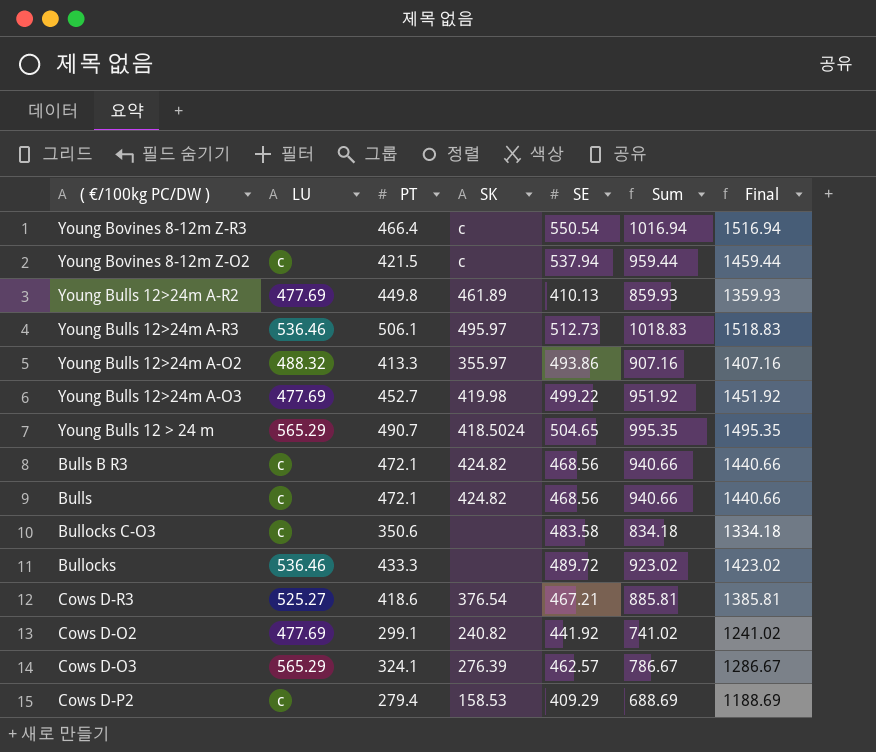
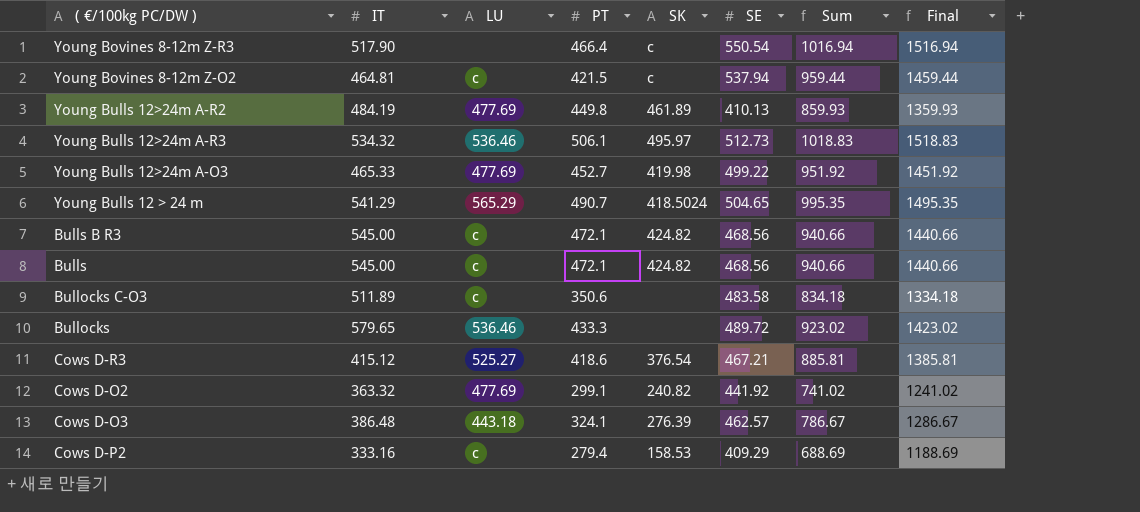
column IT | position: none -> 2
row Young Bulls 12>24m A-O2: 488.32 | 413.3 | 355.97 | 493.86 | 907.16 | 1407.16 -> none
Cows D-O3 | LU: 565.29 -> 443.18

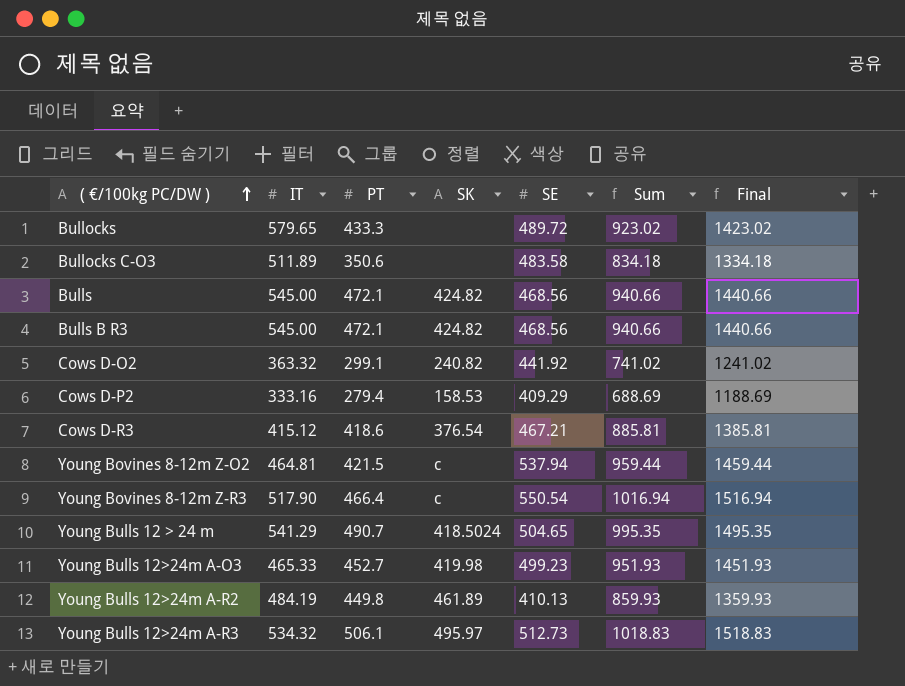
row order: none -> ( €/100kg PC/DW ) ascending
column LU | position: 3 -> none
row Cows D-O3: 386.48 | 443.18 | 324.1 | 276.39 | 462.57 | 786.67 | 1286.67 -> none
Young Bulls 12>24m A-O3 | SE: 499.22 -> 499.23
Young Bulls 12>24m A-O3 | Sum: 951.92 -> 951.93
Young Bulls 12>24m A-O3 | Final: 1451.92 -> 1451.93

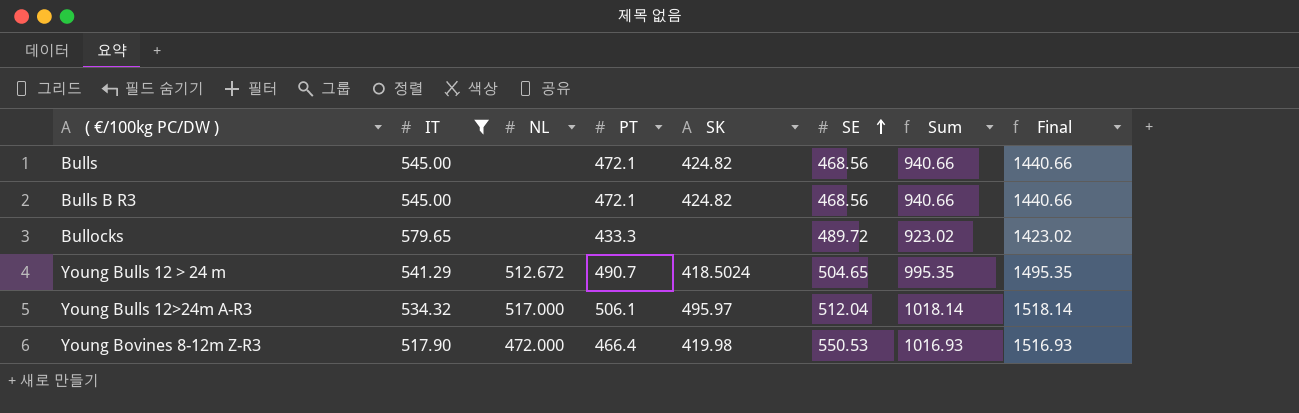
filter: none -> IT >= 517.90
row order: ( €/100kg PC/DW ) ascending -> SE ascending
column NL | position: none -> 3
Young Bulls 12>24m A-R3 | SE: 512.73 -> 512.04
Young Bulls 12>24m A-R3 | Sum: 1018.83 -> 1018.14
Young Bulls 12>24m A-R3 | Final: 1518.83 -> 1518.14
Young Bovines 8-12m Z-R3 | SK: c -> 419.98
Young Bovines 8-12m Z-R3 | SE: 550.54 -> 550.53
Young Bovines 8-12m Z-R3 | Sum: 1016.94 -> 1016.93
Young Bovines 8-12m Z-R3 | Final: 1516.94 -> 1516.93

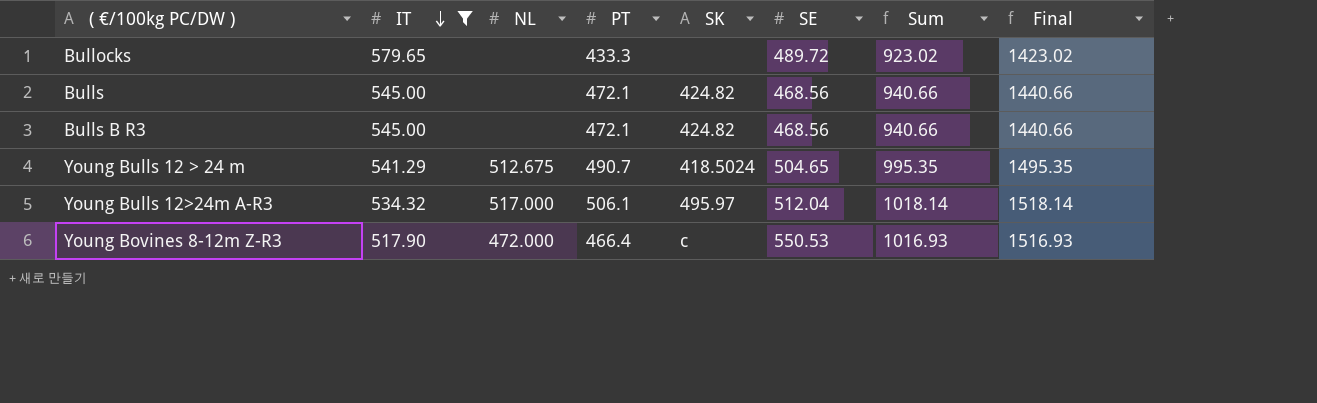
row order: SE ascending -> IT descending
Young Bulls 12 > 24 m | NL: 512.672 -> 512.675
Young Bovines 8-12m Z-R3 | SK: 419.98 -> c

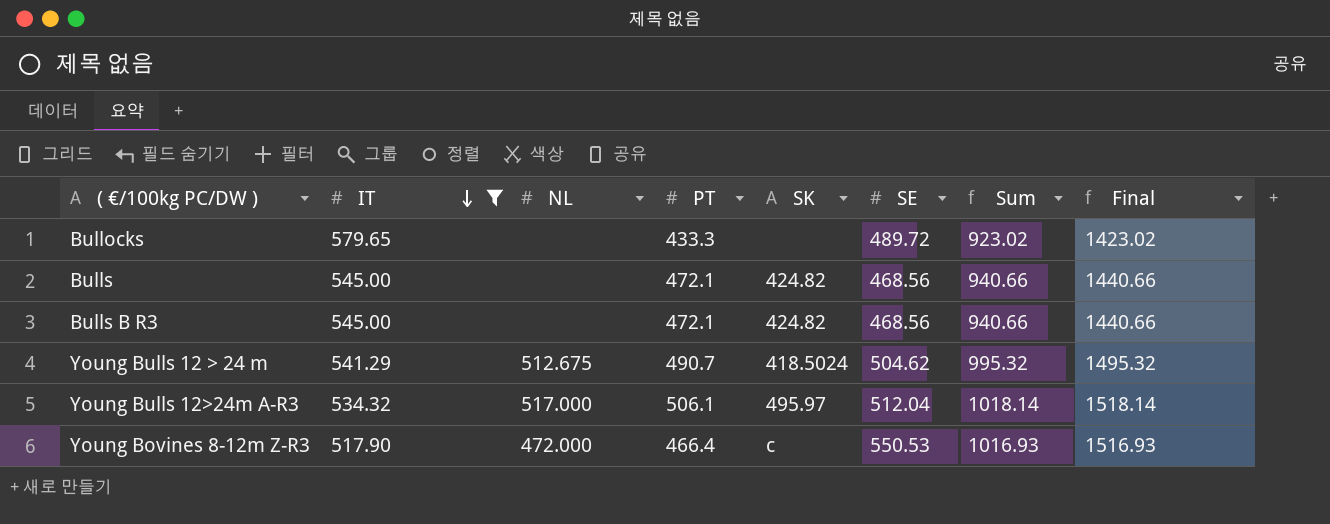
Young Bulls 12 > 24 m | SE: 504.65 -> 504.62
Young Bulls 12 > 24 m | Sum: 995.35 -> 995.32
Young Bulls 12 > 24 m | Final: 1495.35 -> 1495.32

